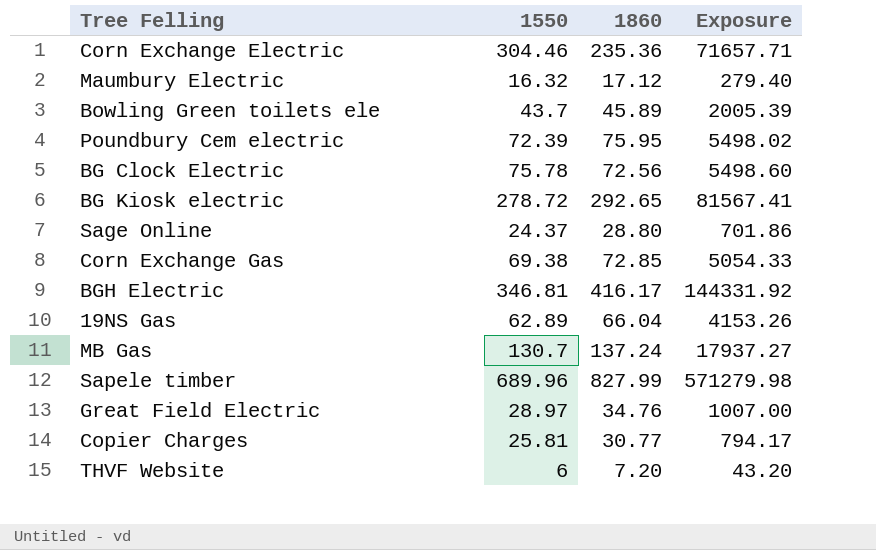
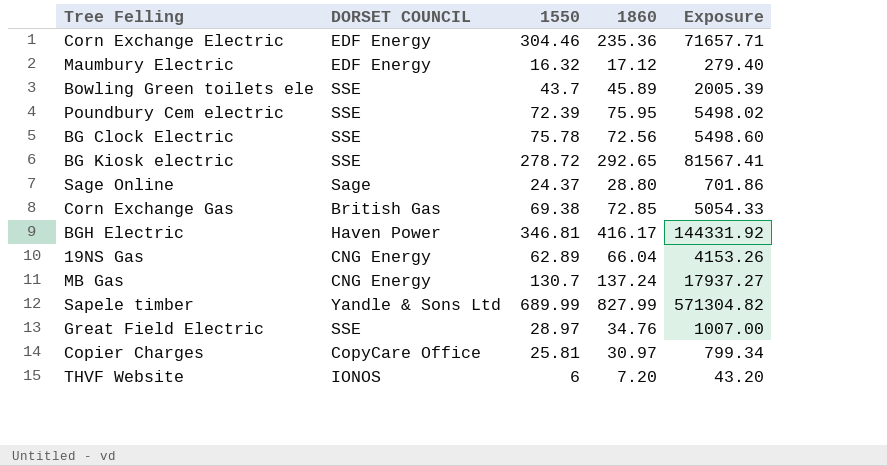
column DORSET COUNCIL | position: none -> 2
Sapele timber | 1550: 689.96 -> 689.99
Sapele timber | Exposure: 571279.98 -> 571304.82
Copier Charges | 1860: 30.77 -> 30.97
Copier Charges | Exposure: 794.17 -> 799.34

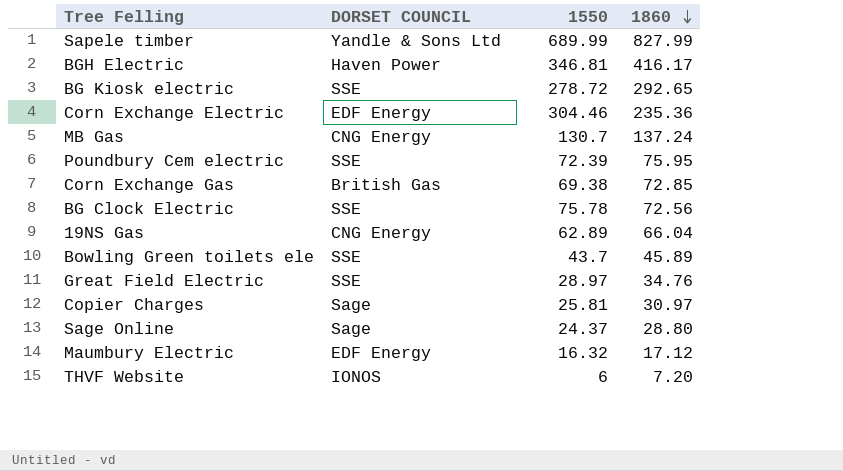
row order: none -> 1860 descending
column Exposure | formula: [1550] * [1860] -> none
Copier Charges | DORSET COUNCIL: CopyCare Office -> Sage

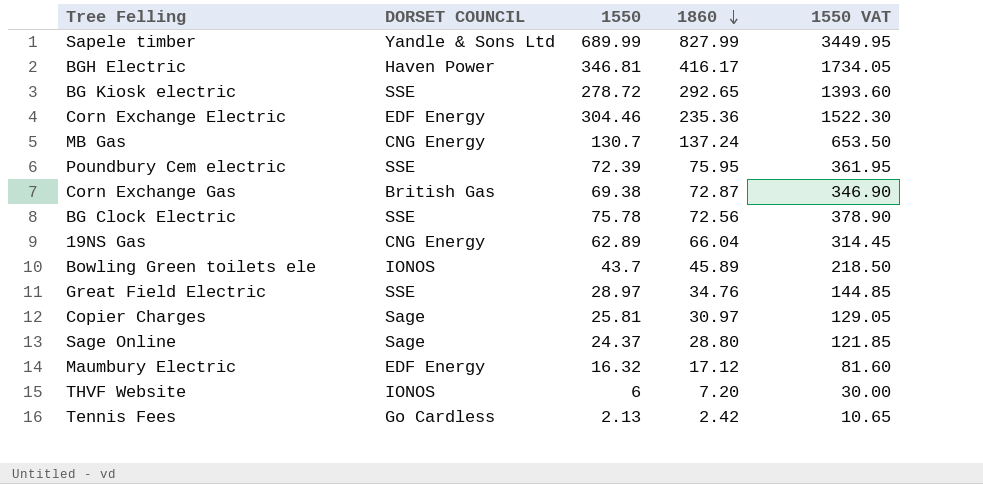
column 1550 VAT | formula: none -> [1550] * 5
Corn Exchange Gas | 1860: 72.85 -> 72.87
Bowling Green toilets ele | DORSET COUNCIL: SSE -> IONOS
row Tennis Fees: none -> Go Cardless | 2.13 | 2.42 | 10.65

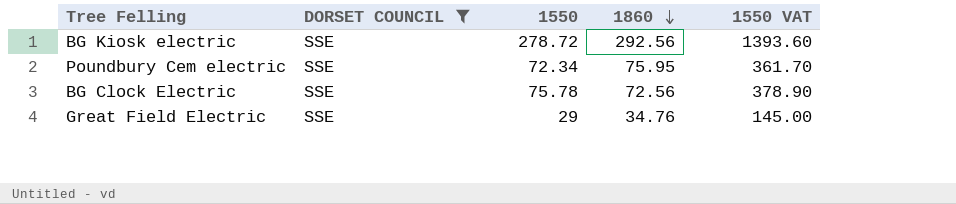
filter: none -> DORSET COUNCIL = SSE
BG Kiosk electric | 1860: 292.65 -> 292.56
Poundbury Cem electric | 1550: 72.39 -> 72.34
Poundbury Cem electric | 1550 VAT: 361.95 -> 361.70
Great Field Electric | 1550: 28.97 -> 29
Great Field Electric | 1550 VAT: 144.85 -> 145.00

